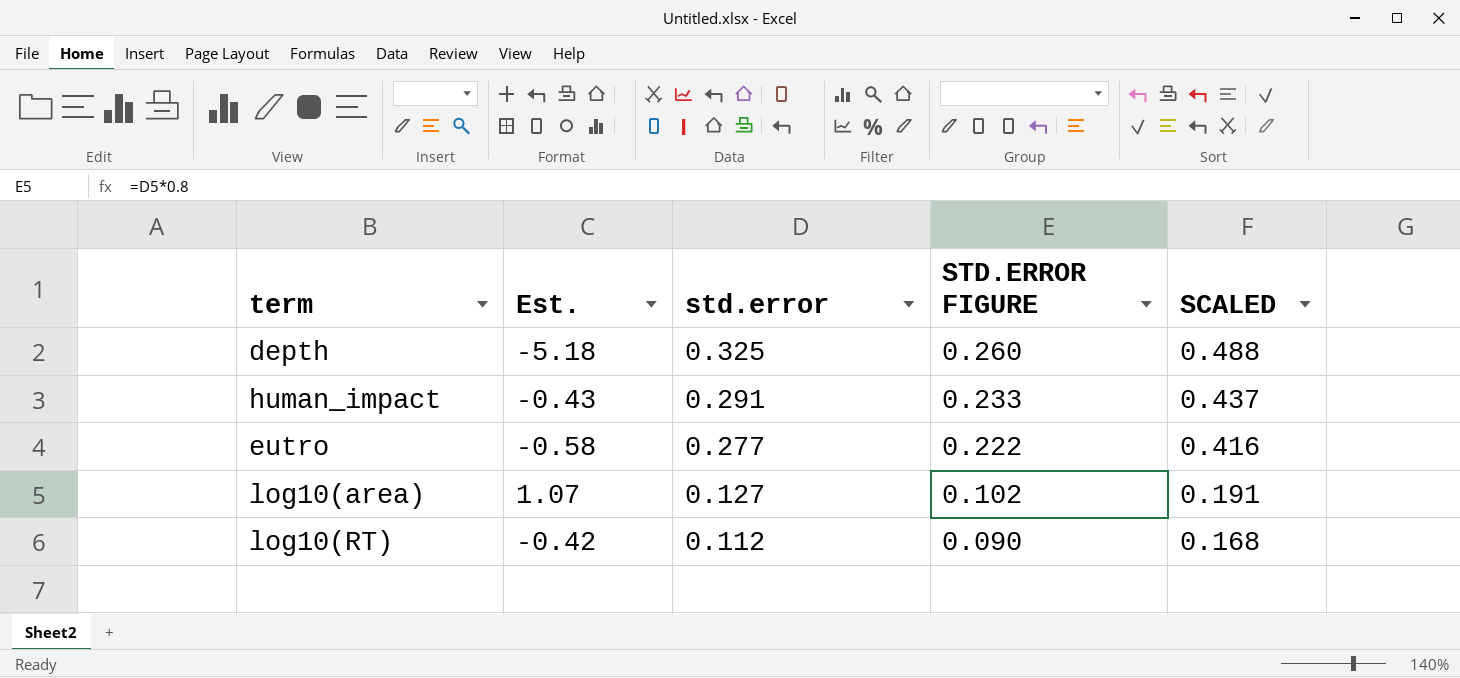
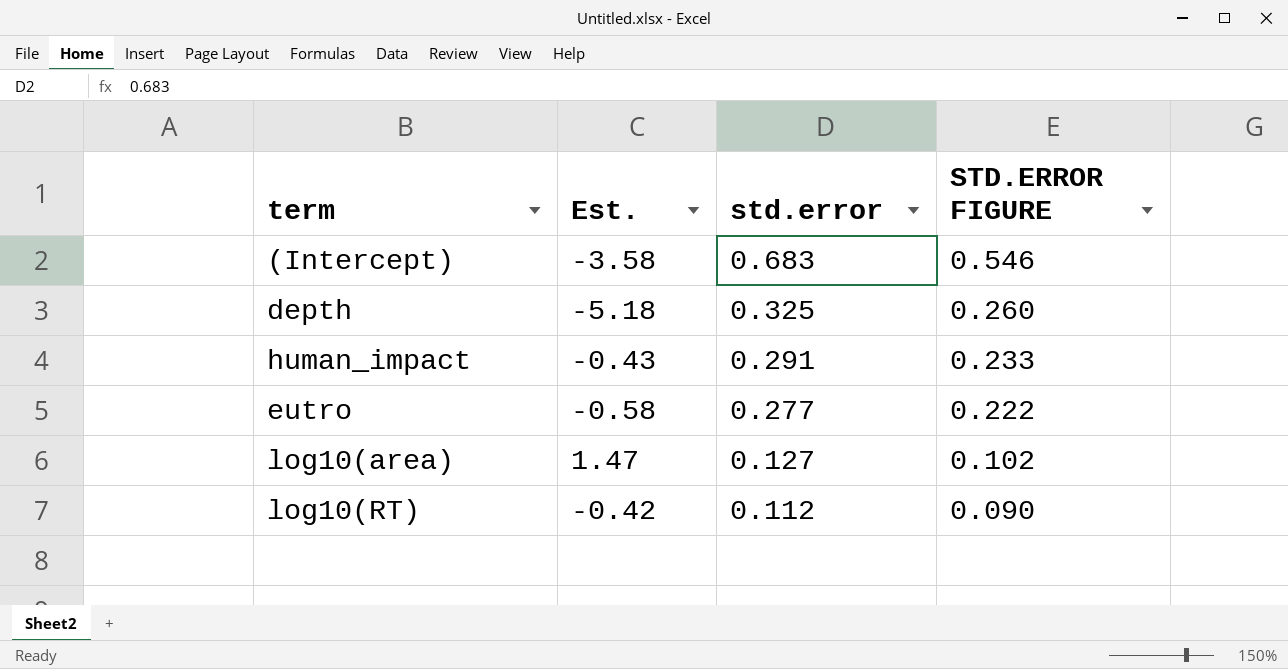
column SCALED | formula: [std.error] * 1.5 -> none
row (Intercept): none -> -3.58 | 0.683 | 0.546
log10(area) | Est.: 1.07 -> 1.47

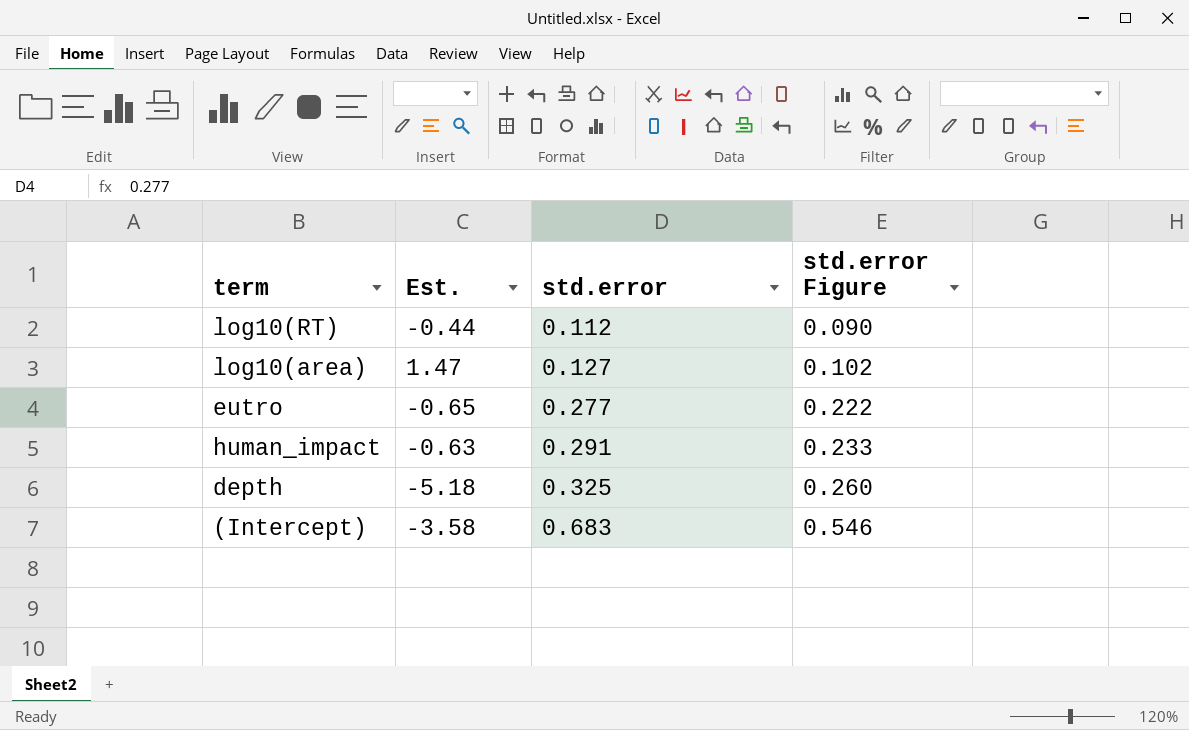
row order: std.error descending -> std.error ascending
column name: STD.ERROR FIGURE -> std.error Figure
log10(RT) | Est.: -0.42 -> -0.44
eutro | Est.: -0.58 -> -0.65
human_impact | Est.: -0.43 -> -0.63

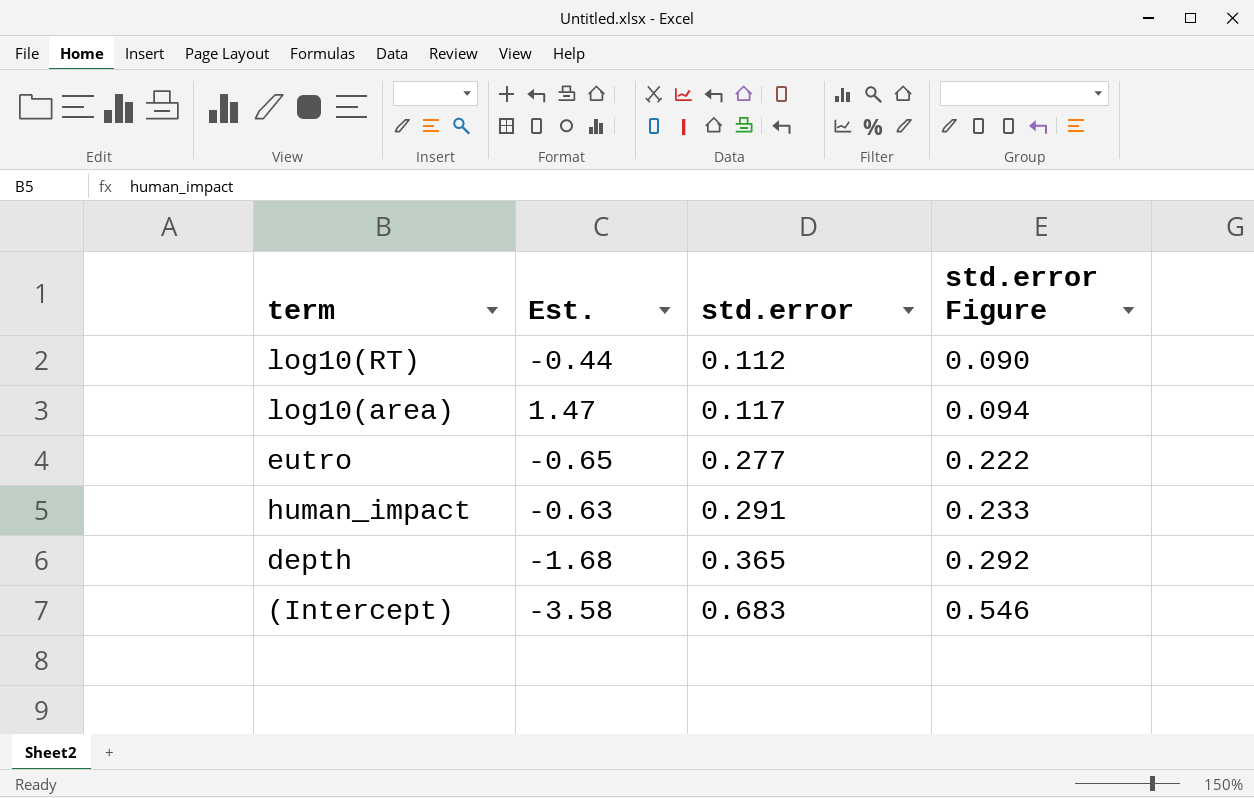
log10(area) | std.error: 0.127 -> 0.117
log10(area) | std.error Figure: 0.102 -> 0.094
depth | Est.: -5.18 -> -1.68
depth | std.error: 0.325 -> 0.365
depth | std.error Figure: 0.260 -> 0.292

